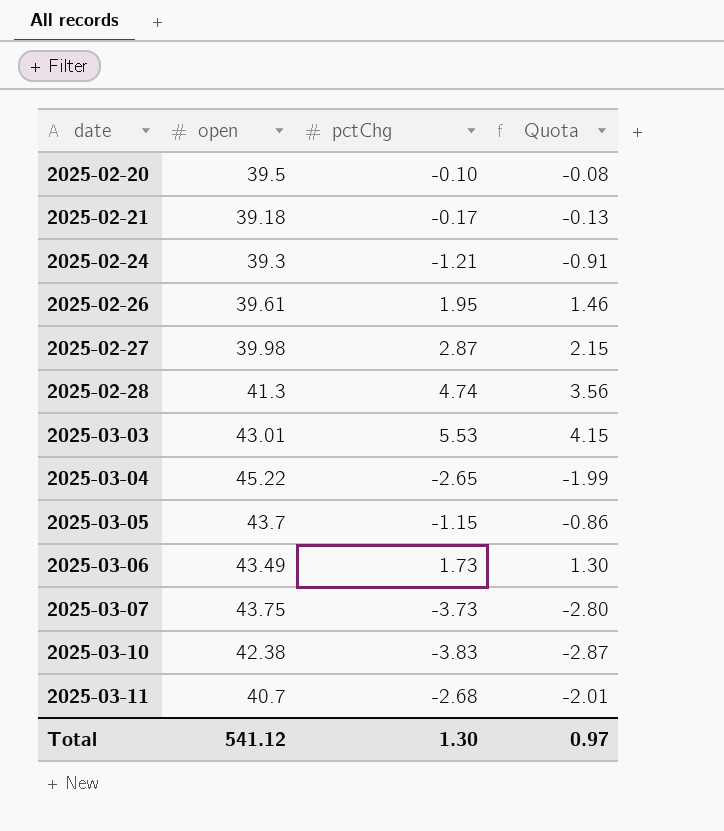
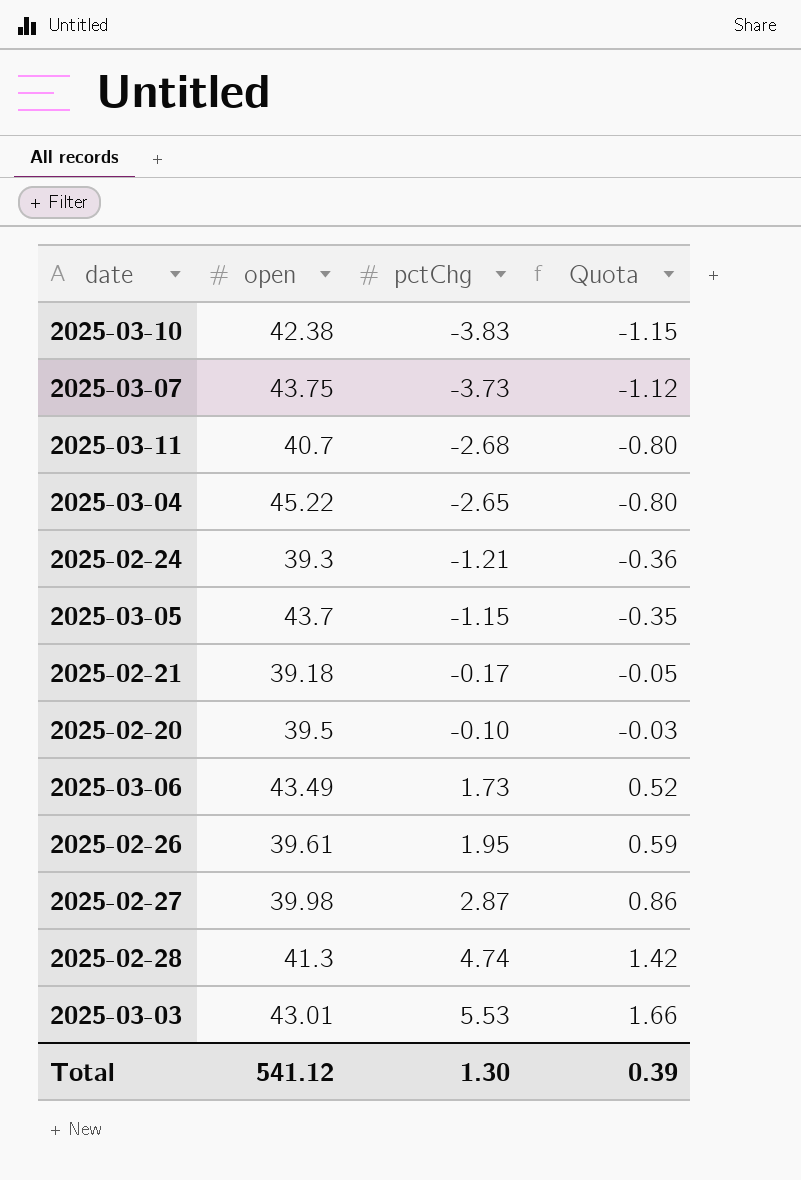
row order: date ascending -> pctChg ascending
column Quota | formula: [pctChg] * 0.75 -> [pctChg] * 0.3
Total | Quota: 0.97 -> 0.39

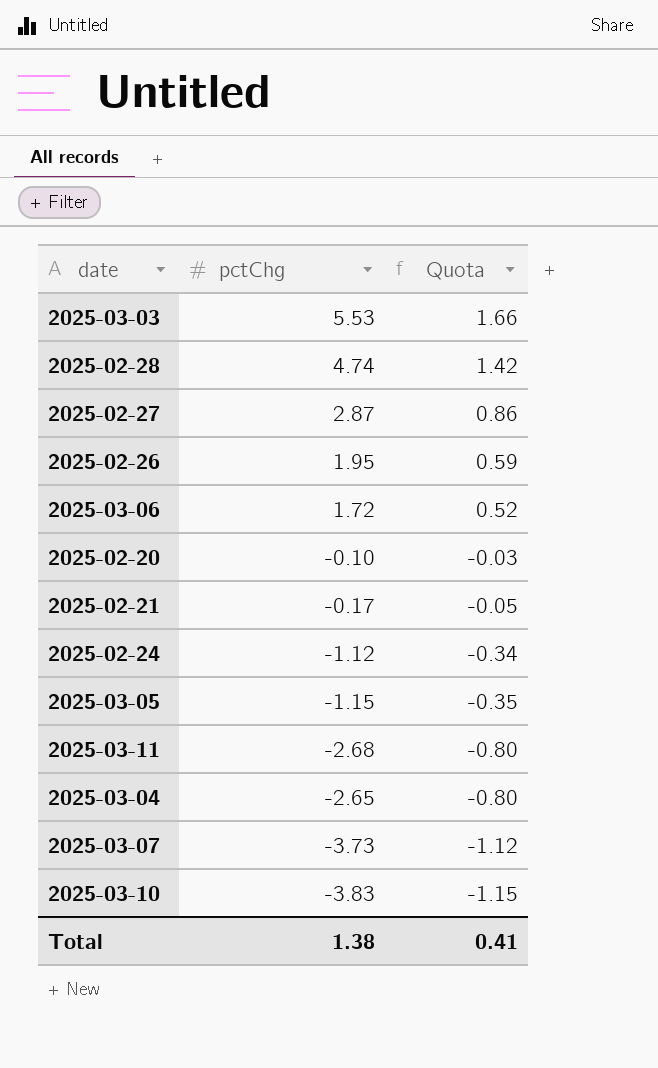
row order: pctChg ascending -> Quota descending
column open | position: 2 -> none
2025-03-06 | pctChg: 1.73 -> 1.72
2025-02-24 | pctChg: -1.21 -> -1.12
2025-02-24 | Quota: -0.36 -> -0.34
Total | pctChg: 1.30 -> 1.38
Total | Quota: 0.39 -> 0.41

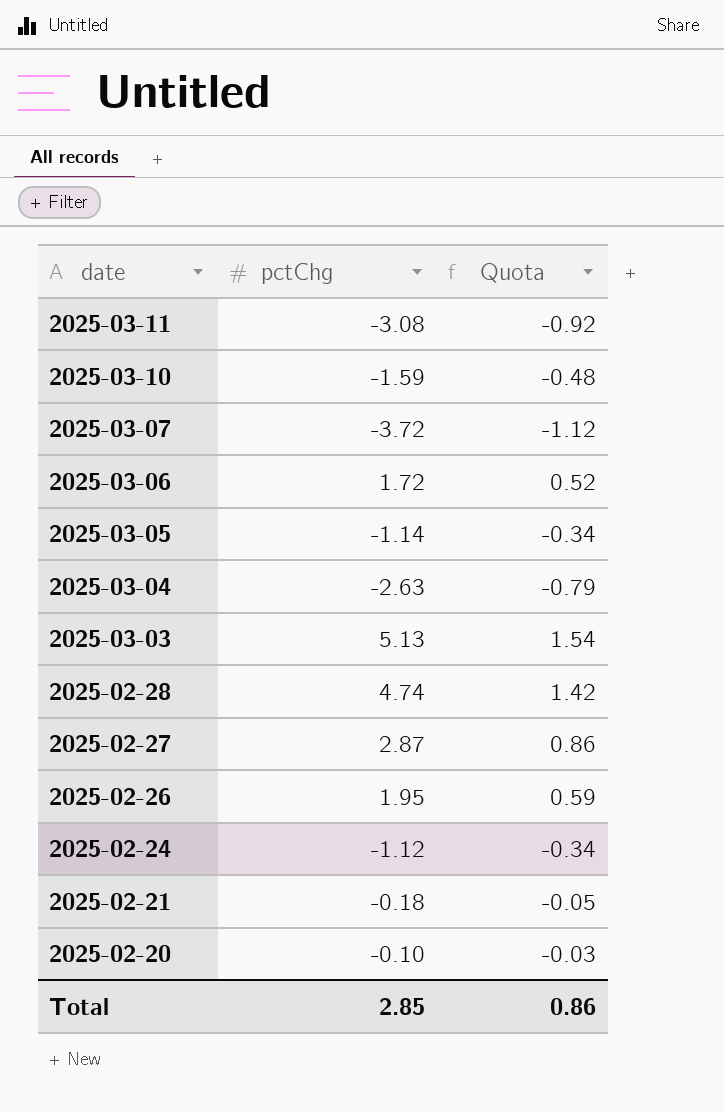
row order: Quota descending -> date descending
2025-03-11 | pctChg: -2.68 -> -3.08
2025-03-11 | Quota: -0.80 -> -0.92
2025-03-10 | pctChg: -3.83 -> -1.59
2025-03-10 | Quota: -1.15 -> -0.48
2025-03-07 | pctChg: -3.73 -> -3.72
2025-03-05 | pctChg: -1.15 -> -1.14
2025-03-05 | Quota: -0.35 -> -0.34
2025-03-04 | pctChg: -2.65 -> -2.63
2025-03-04 | Quota: -0.80 -> -0.79
2025-03-03 | pctChg: 5.53 -> 5.13
2025-03-03 | Quota: 1.66 -> 1.54
2025-02-21 | pctChg: -0.17 -> -0.18
Total | pctChg: 1.38 -> 2.85
Total | Quota: 0.41 -> 0.86

